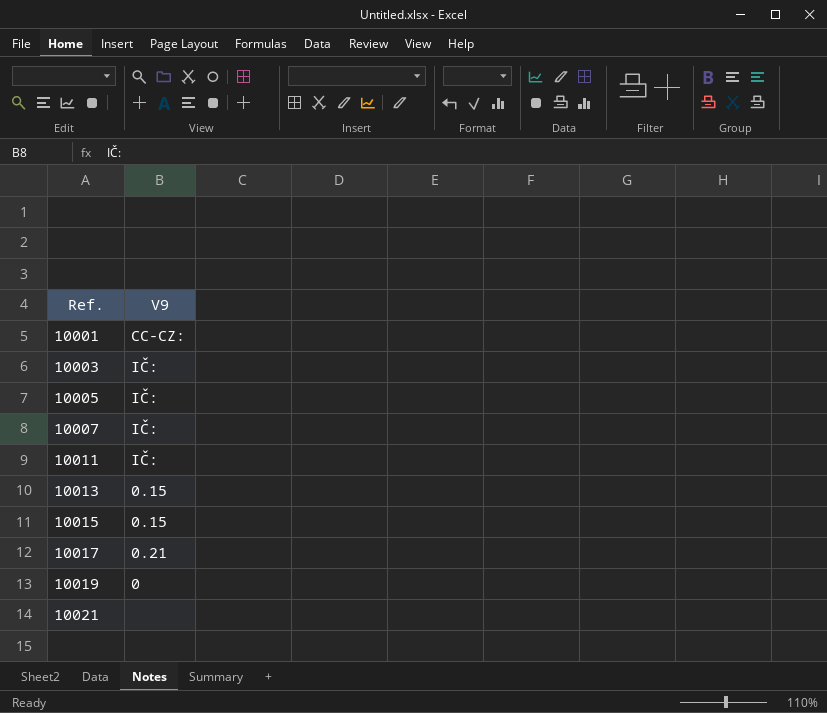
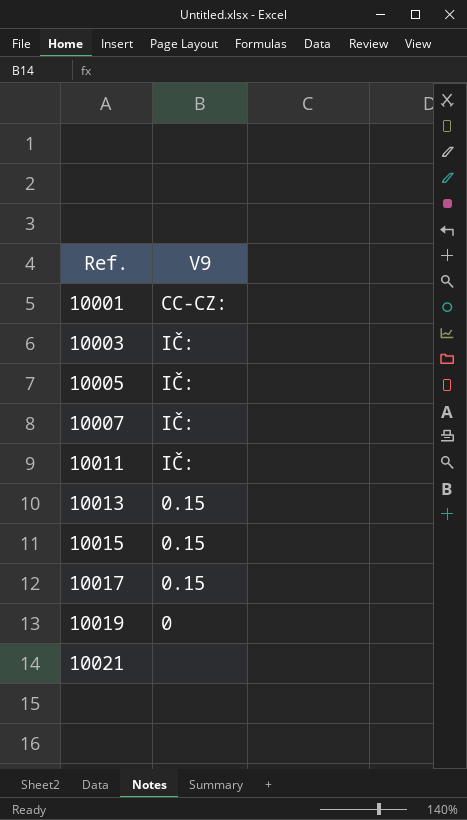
10017 | V9: 0.21 -> 0.15

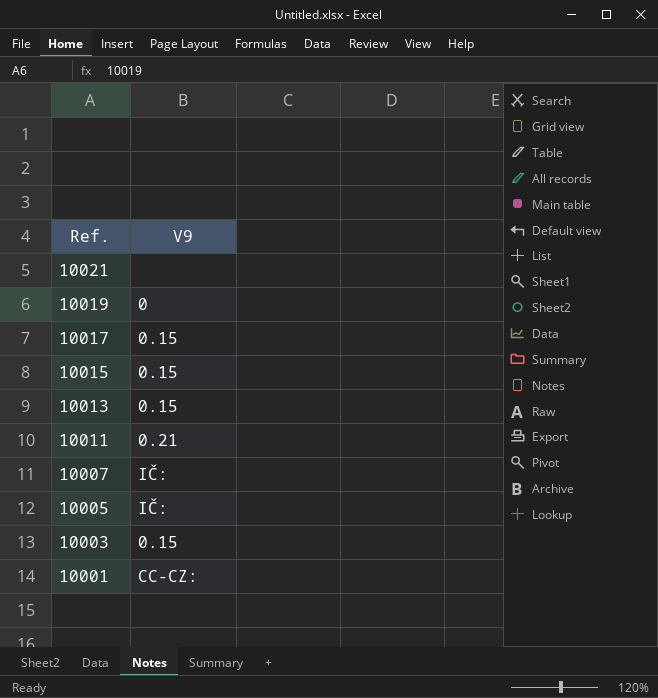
row order: Ref. ascending -> Ref. descending
10011 | V9: IČ: -> 0.21
10003 | V9: IČ: -> 0.15

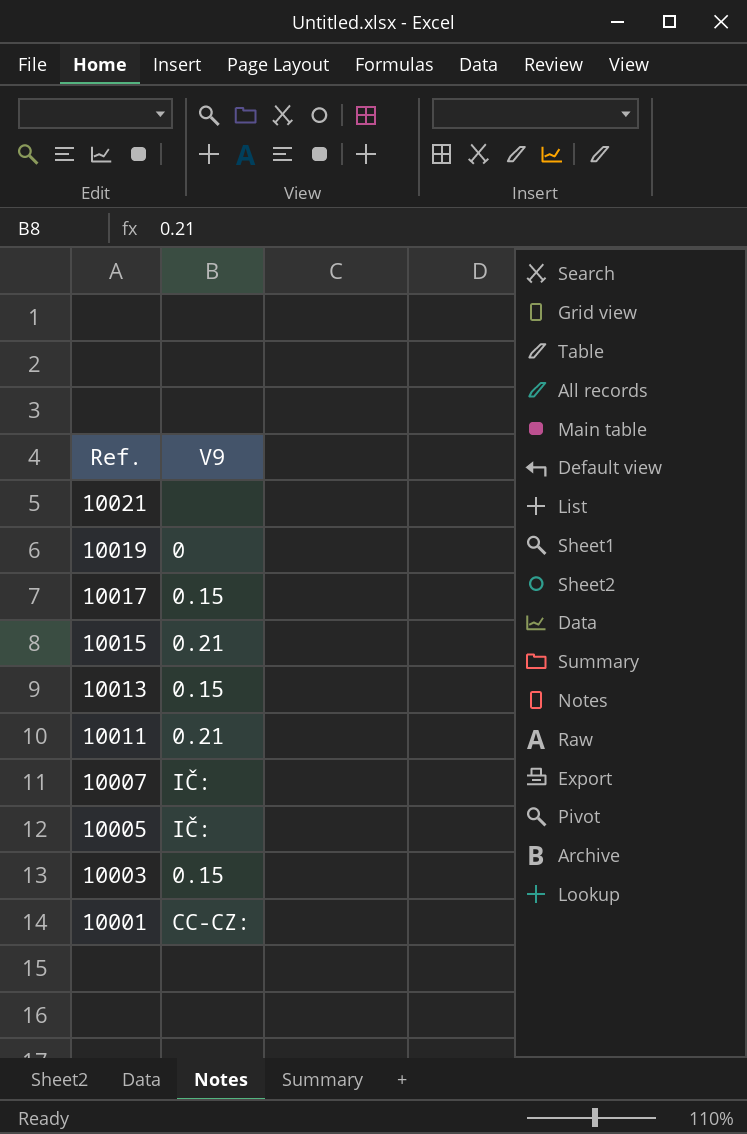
10015 | V9: 0.15 -> 0.21

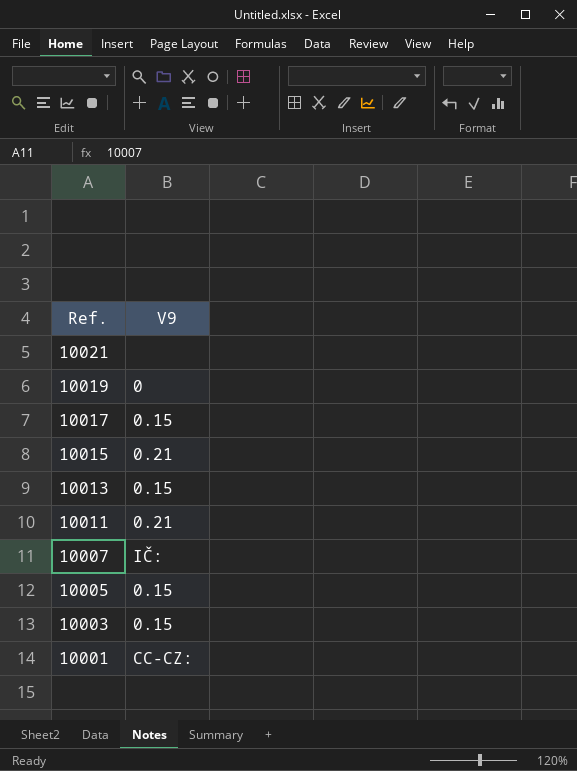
10005 | V9: IČ: -> 0.15

